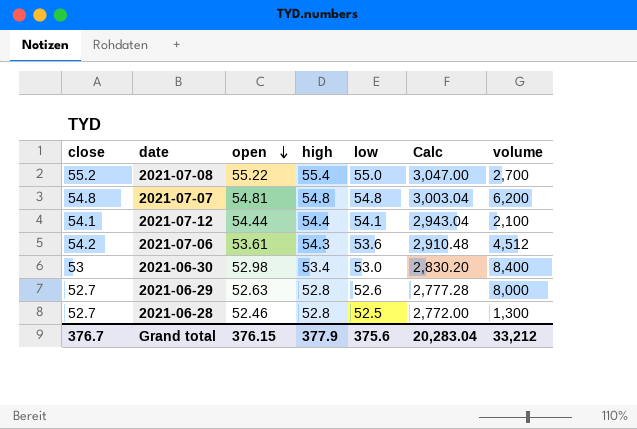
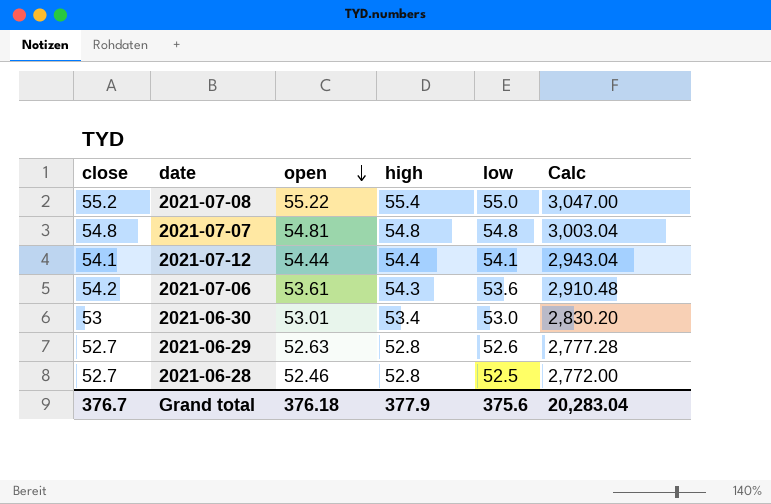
column volume | position: 7 -> none
2021-06-30 | open: 52.98 -> 53.01
Grand total | open: 376.15 -> 376.18

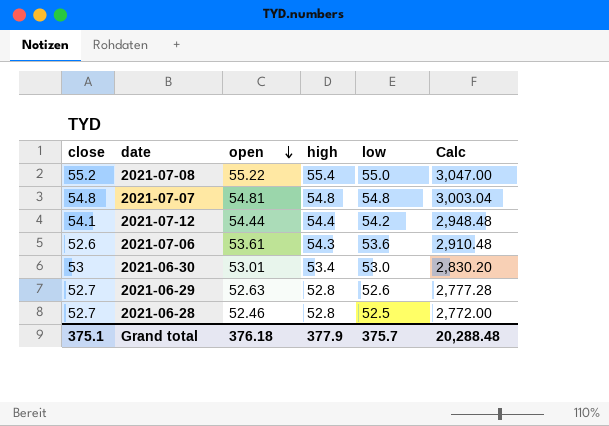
2021-07-12 | low: 54.1 -> 54.2
2021-07-12 | Calc: 2,943.04 -> 2,948.48
2021-07-06 | close: 54.2 -> 52.6
Grand total | close: 376.7 -> 375.1
Grand total | low: 375.6 -> 375.7
Grand total | Calc: 20,283.04 -> 20,288.48

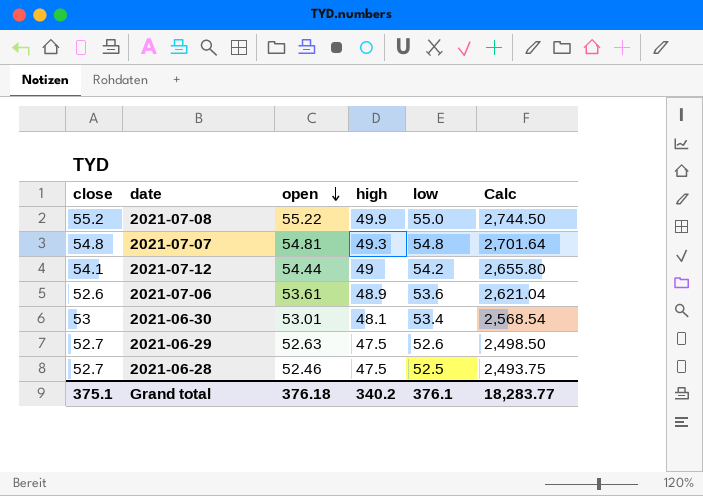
2021-07-08 | high: 55.4 -> 49.9
2021-07-08 | Calc: 3,047.00 -> 2,744.50
2021-07-07 | high: 54.8 -> 49.3
2021-07-07 | Calc: 3,003.04 -> 2,701.64
2021-07-12 | high: 54.4 -> 49
2021-07-12 | Calc: 2,948.48 -> 2,655.80
2021-07-06 | high: 54.3 -> 48.9
2021-07-06 | Calc: 2,910.48 -> 2,621.04
2021-06-30 | high: 53.4 -> 48.1
2021-06-30 | low: 53.0 -> 53.4
2021-06-30 | Calc: 2,830.20 -> 2,568.54
2021-06-29 | high: 52.8 -> 47.5
2021-06-29 | Calc: 2,777.28 -> 2,498.50
2021-06-28 | high: 52.8 -> 47.5
2021-06-28 | Calc: 2,772.00 -> 2,493.75
Grand total | high: 377.9 -> 340.2
Grand total | low: 375.7 -> 376.1
Grand total | Calc: 20,288.48 -> 18,283.77

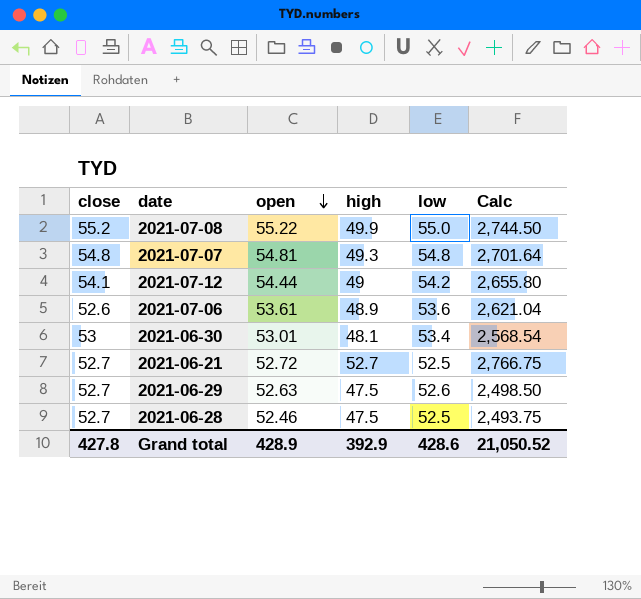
row 2021-06-21: none -> 52.7 | 52.72 | 52.7 | 52.5 | 2,766.75
Grand total | close: 375.1 -> 427.8
Grand total | open: 376.18 -> 428.9
Grand total | high: 340.2 -> 392.9
Grand total | low: 376.1 -> 428.6
Grand total | Calc: 18,283.77 -> 21,050.52

